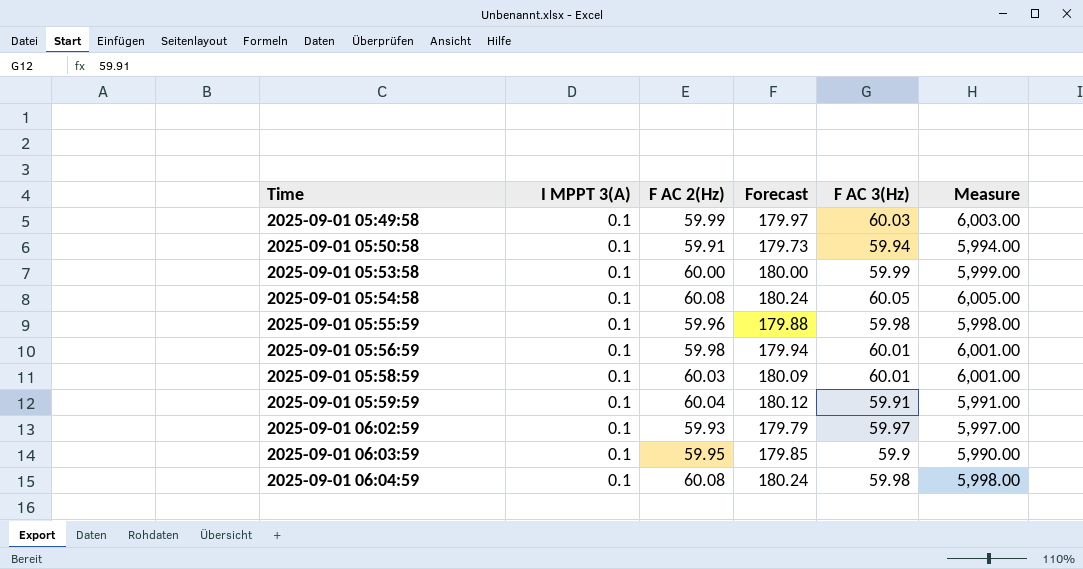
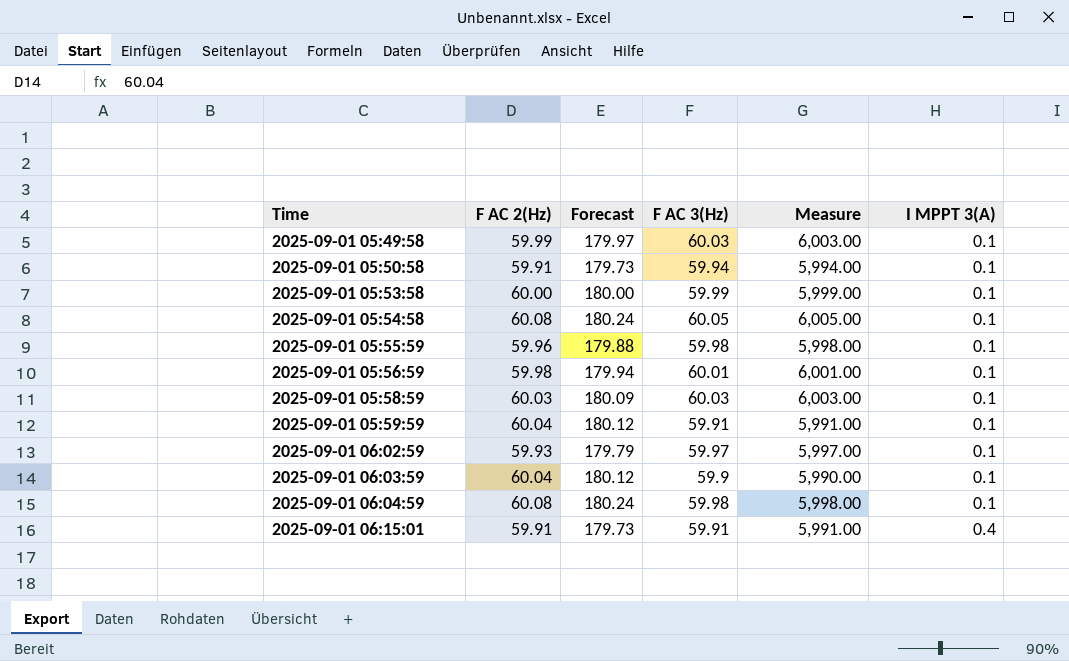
column I MPPT 3(A) | position: 2 -> 6
2025-09-01 05:58:59 | F AC 3(Hz): 60.01 -> 60.03
2025-09-01 05:58:59 | Measure: 6,001.00 -> 6,003.00
2025-09-01 06:03:59 | F AC 2(Hz): 59.95 -> 60.04
2025-09-01 06:03:59 | Forecast: 179.85 -> 180.12
row 2025-09-01 06:15:01: none -> 59.91 | 179.73 | 59.91 | 5,991.00 | 0.4

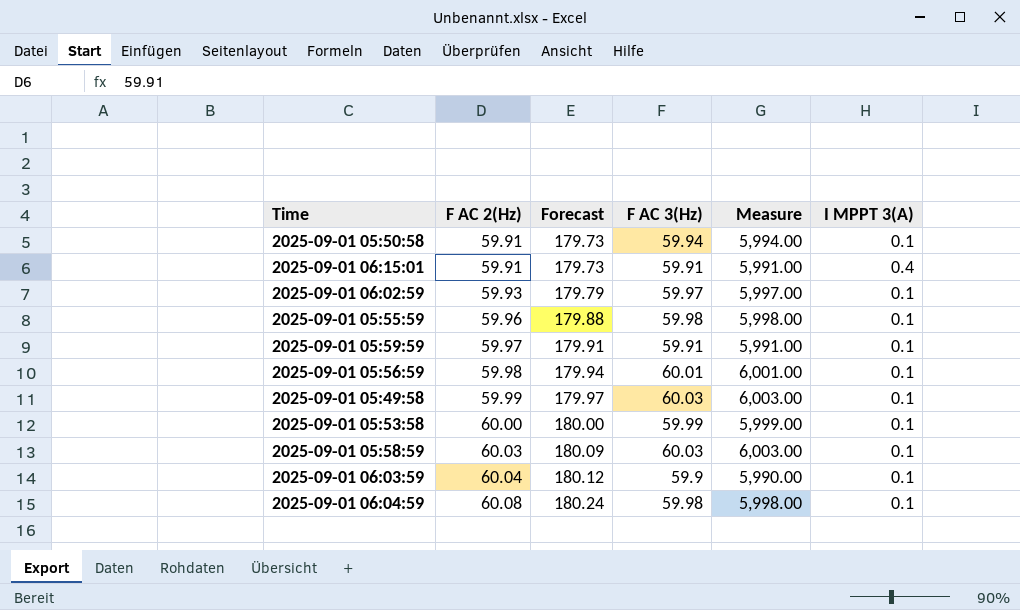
row order: Time ascending -> F AC 2(Hz) ascending
row 2025-09-01 05:54:58: 60.08 | 180.24 | 60.05 | 6,005.00 | 0.1 -> none
2025-09-01 05:59:59 | F AC 2(Hz): 60.04 -> 59.97
2025-09-01 05:59:59 | Forecast: 180.12 -> 179.91

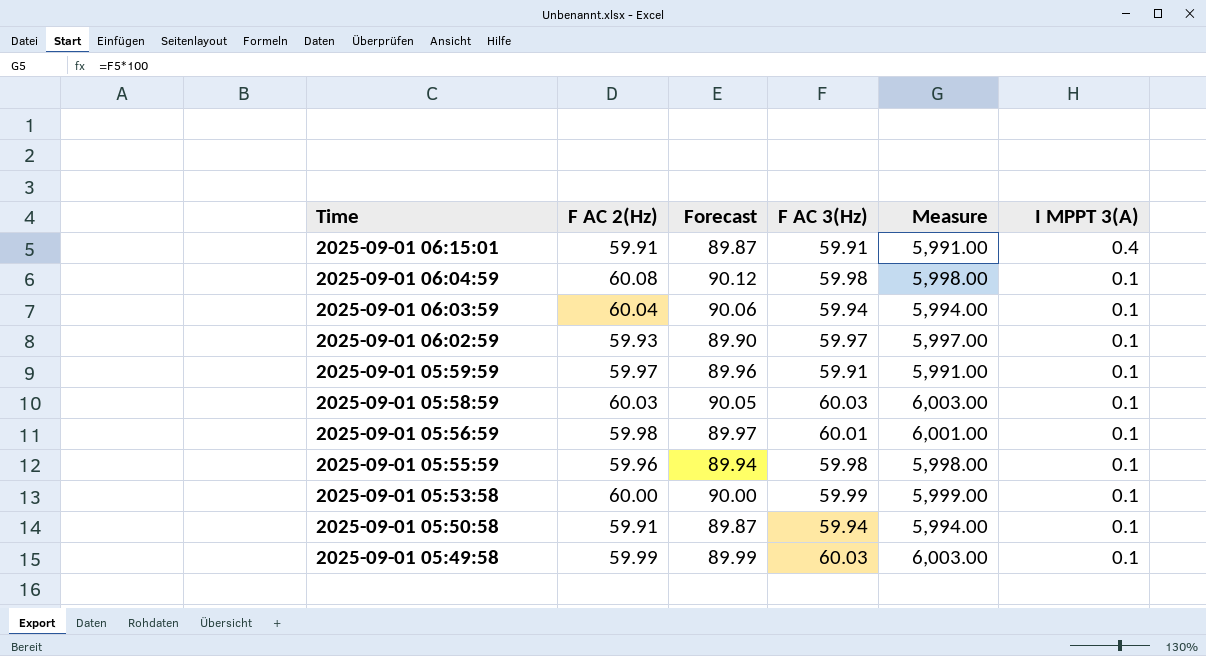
row order: F AC 2(Hz) ascending -> Time descending
column Forecast | formula: [F AC 2(Hz)] * 3 -> [F AC 2(Hz)] * 1.5
2025-09-01 06:03:59 | F AC 3(Hz): 59.9 -> 59.94
2025-09-01 06:03:59 | Measure: 5,990.00 -> 5,994.00

